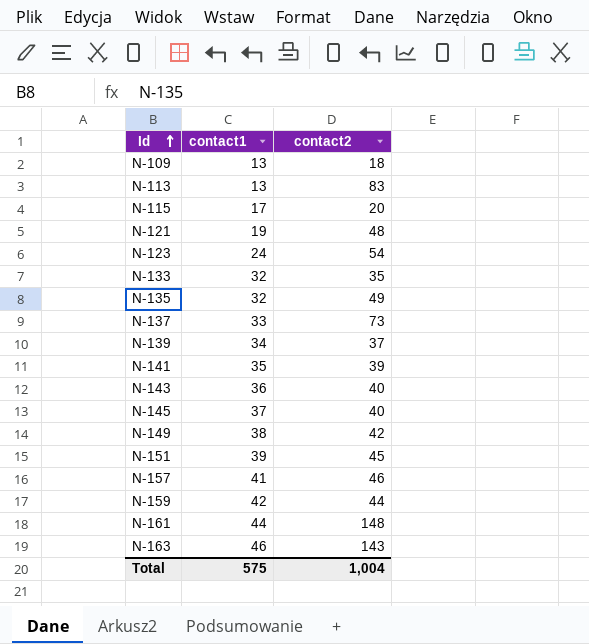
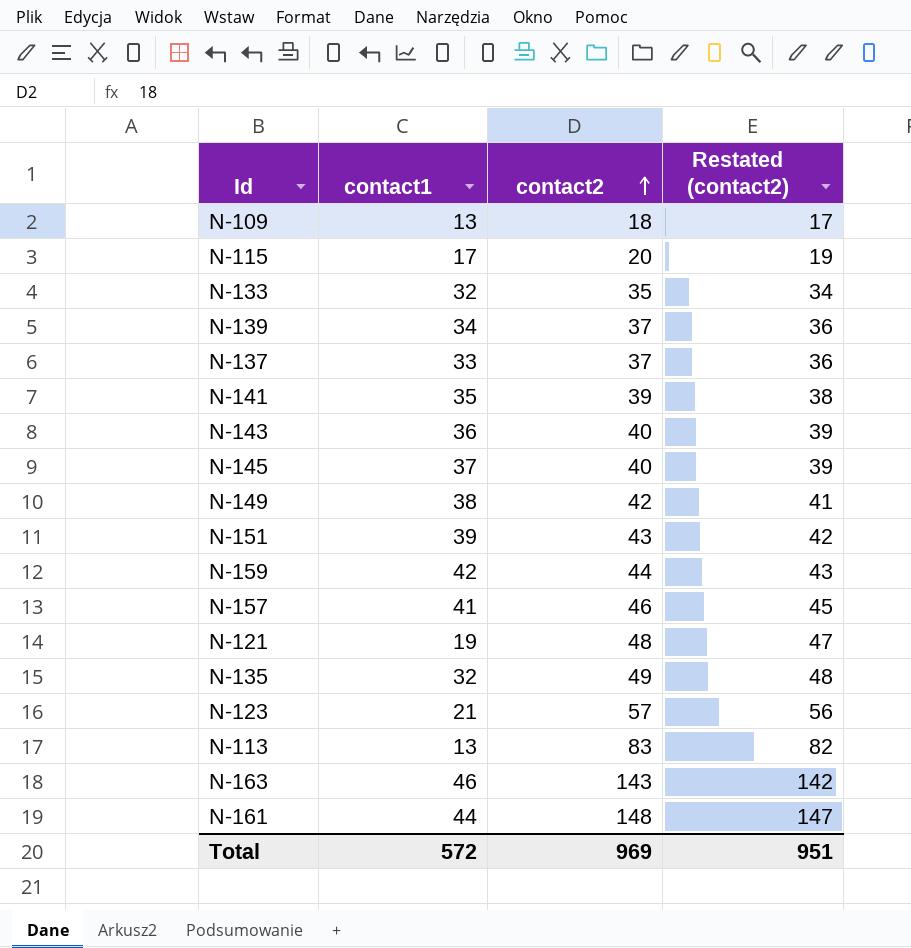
row order: Id ascending -> contact2 ascending
column Restated (contact2) | formula: none -> [contact2] - 1
N-137 | contact2: 73 -> 37
N-151 | contact2: 45 -> 43
N-123 | contact1: 24 -> 21
N-123 | contact2: 54 -> 57
Total | contact1: 575 -> 572
Total | contact2: 1,004 -> 969

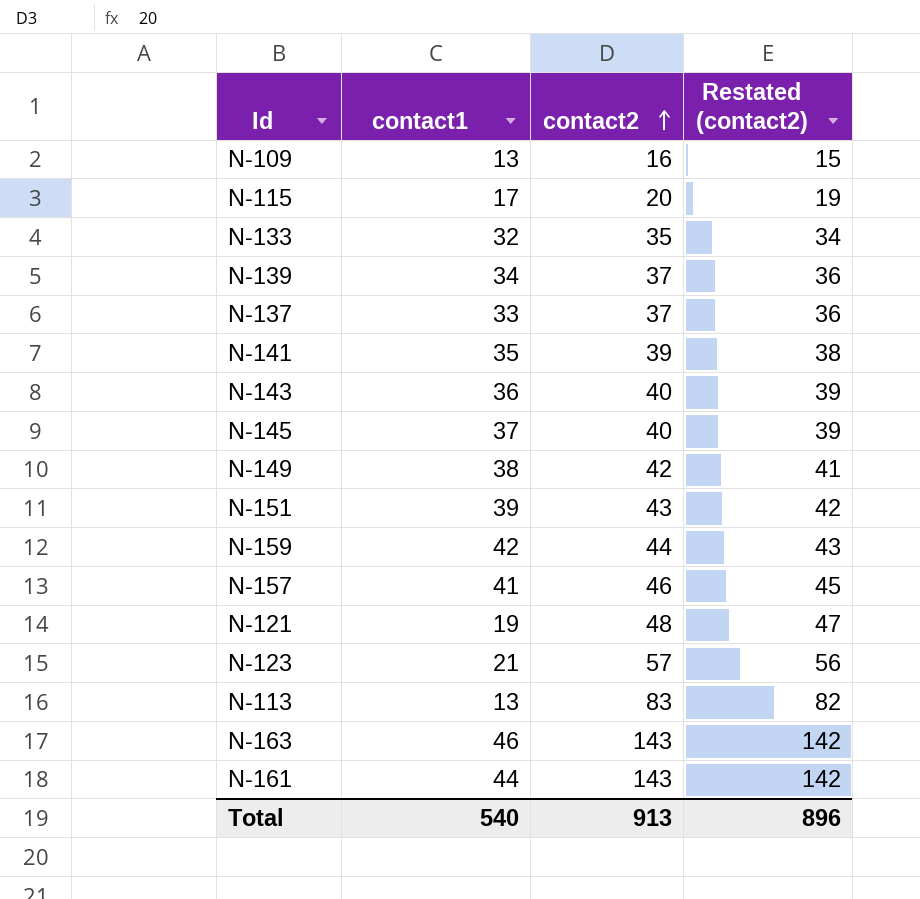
row N-135: 32 | 49 | 48 -> none
N-109 | contact2: 18 -> 16
N-109 | Restated (contact2): 17 -> 15
N-161 | contact2: 148 -> 143
N-161 | Restated (contact2): 147 -> 142
Total | contact1: 572 -> 540
Total | contact2: 969 -> 913
Total | Restated (contact2): 951 -> 896

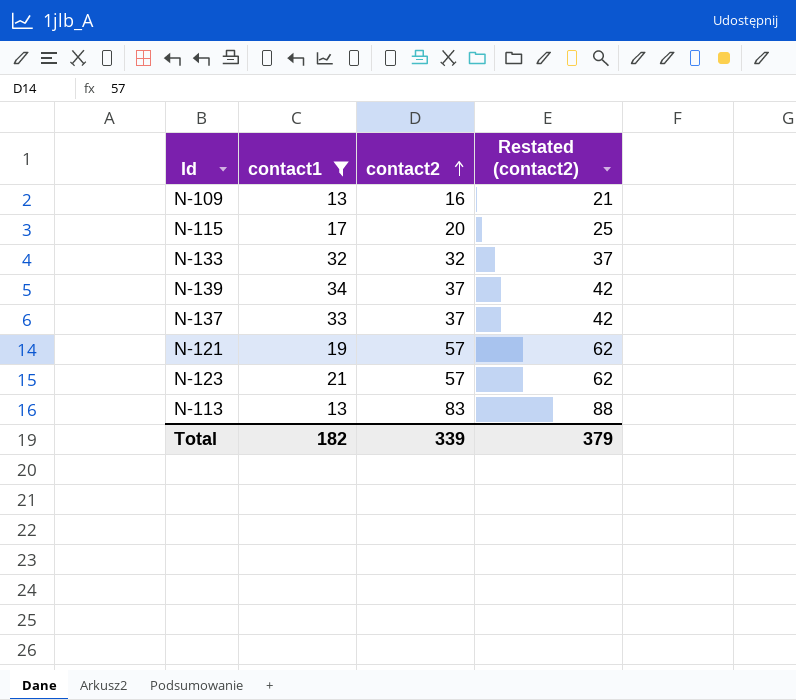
filter: none -> contact1 <= 34
column Restated (contact2) | formula: [contact2] - 1 -> [contact2] + 5
N-133 | contact2: 35 -> 32
N-121 | contact2: 48 -> 57
Total | contact1: 540 -> 182
Total | contact2: 913 -> 339
Total | Restated (contact2): 896 -> 379

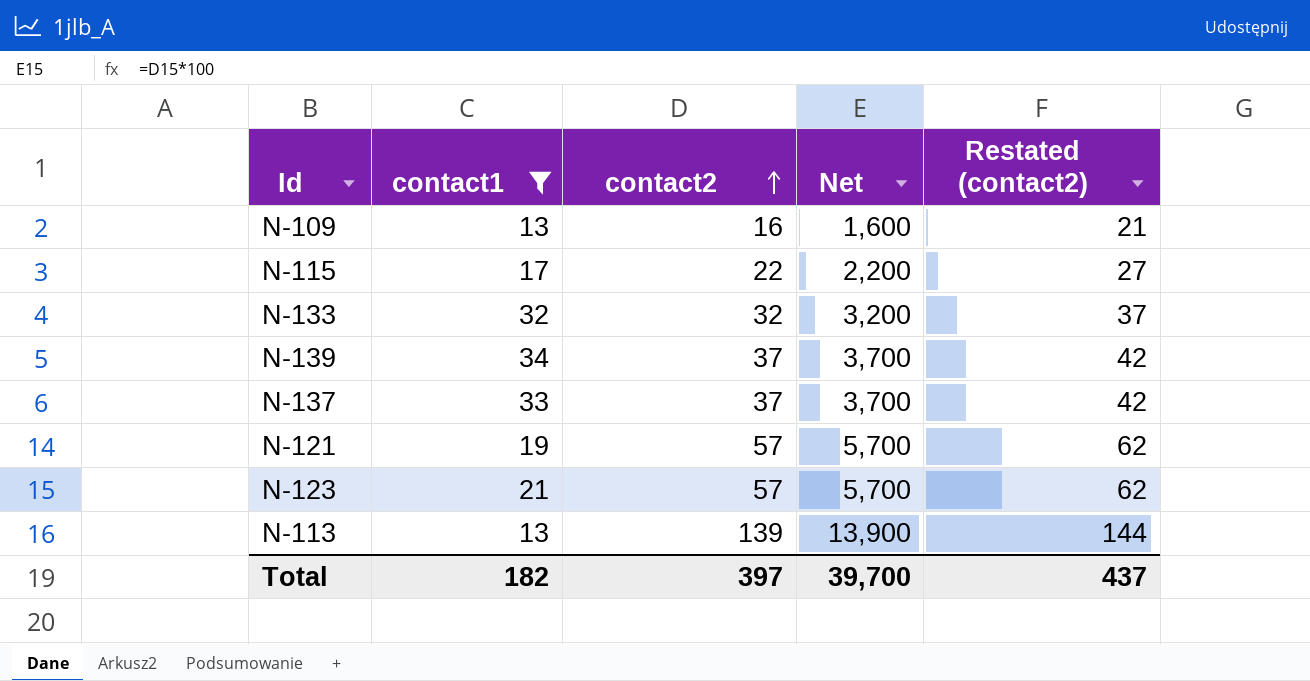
column Net | formula: none -> [contact2] * 100
N-115 | contact2: 20 -> 22
N-115 | Restated (contact2): 25 -> 27
N-113 | contact2: 83 -> 139
N-113 | Restated (contact2): 88 -> 144
Total | contact2: 339 -> 397
Total | Restated (contact2): 379 -> 437

